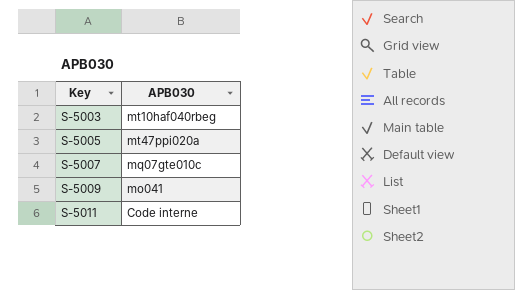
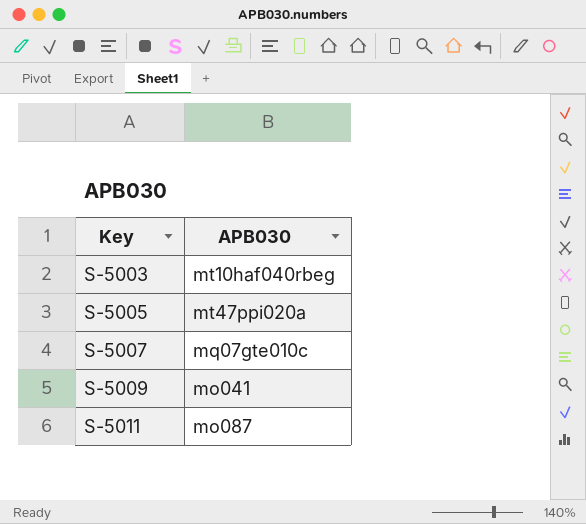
S-5011 | APB030: Code interne -> mo087

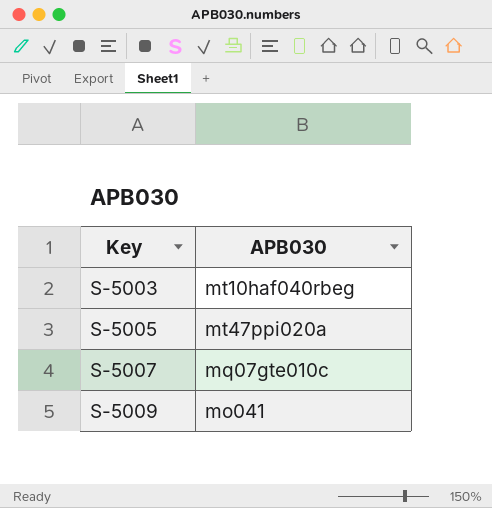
row S-5011: mo087 -> none

